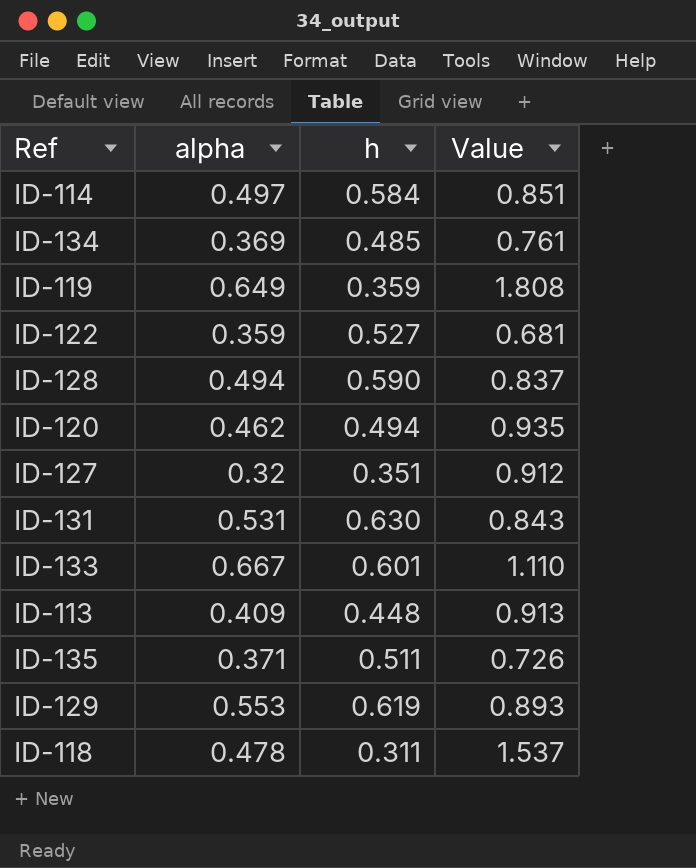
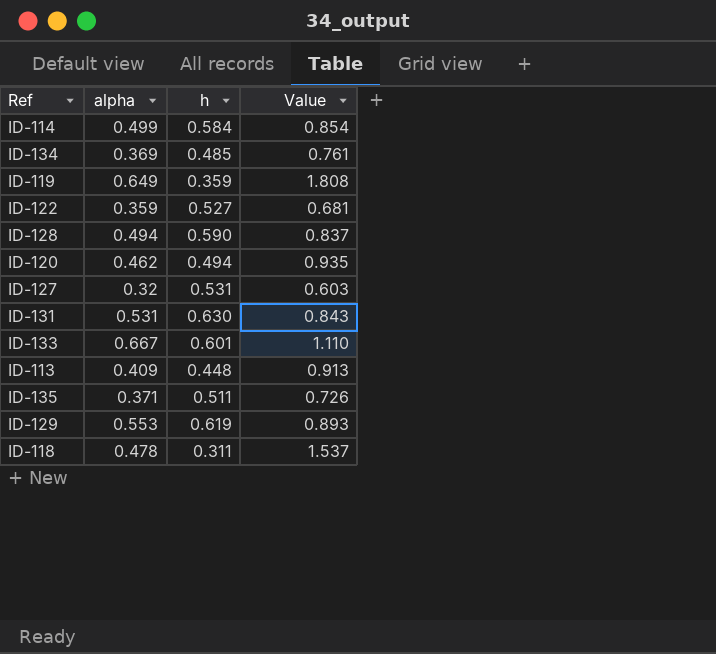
ID-114 | alpha: 0.497 -> 0.499
ID-114 | Value: 0.851 -> 0.854
ID-127 | h: 0.351 -> 0.531
ID-127 | Value: 0.912 -> 0.603

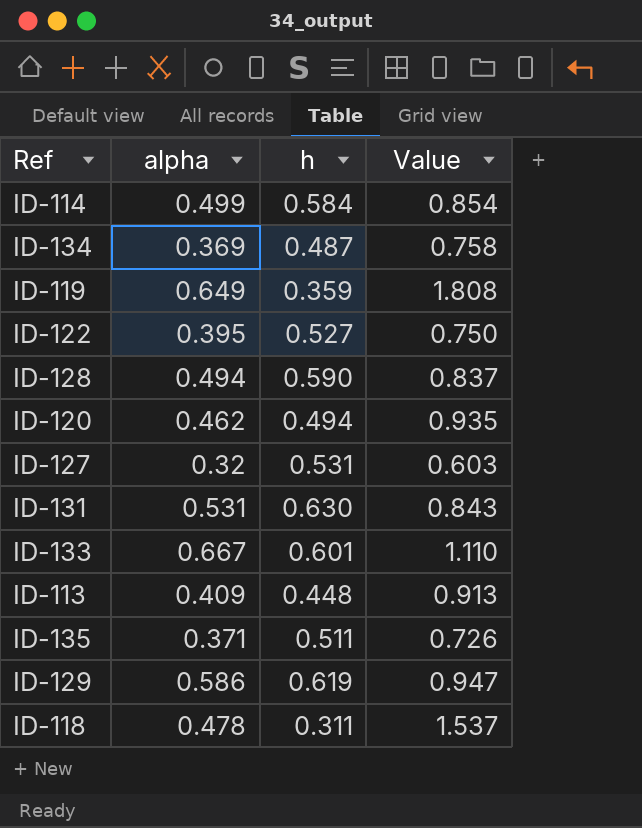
ID-134 | h: 0.485 -> 0.487
ID-134 | Value: 0.761 -> 0.758
ID-122 | alpha: 0.359 -> 0.395
ID-122 | Value: 0.681 -> 0.750
ID-129 | alpha: 0.553 -> 0.586
ID-129 | Value: 0.893 -> 0.947

